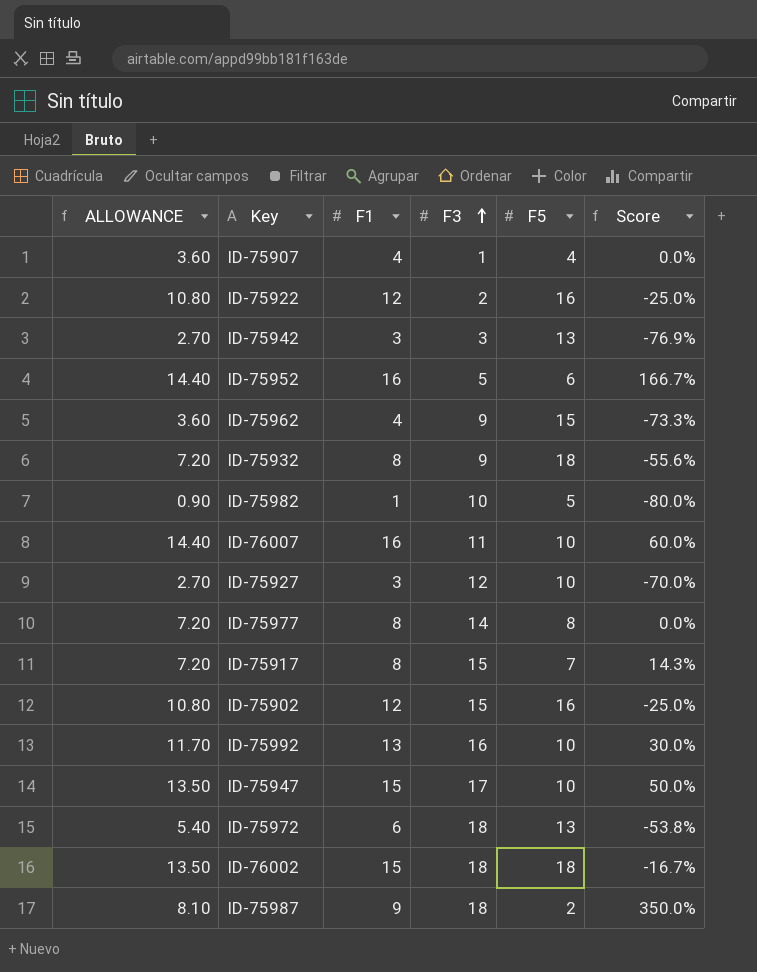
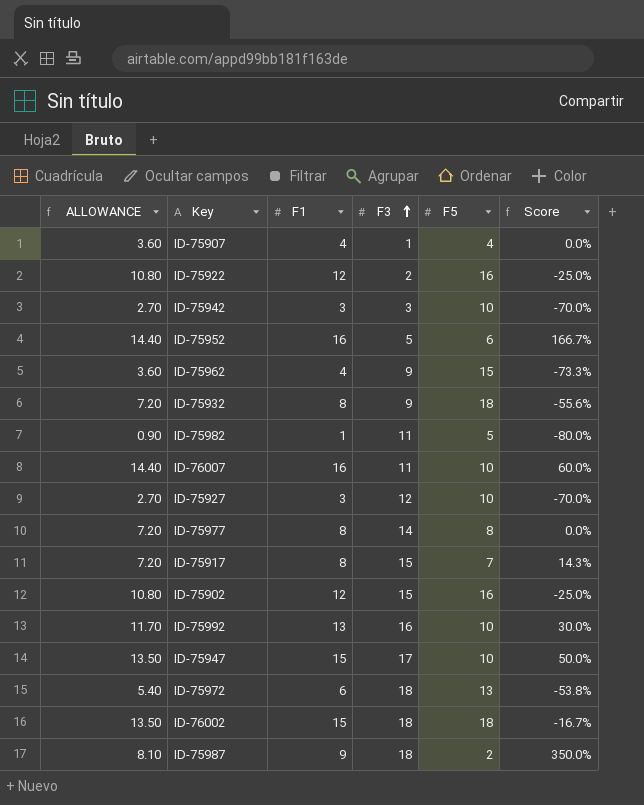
ID-75942 | F5: 13 -> 10
ID-75942 | Score: -76.9% -> -70.0%
ID-75982 | F3: 10 -> 11

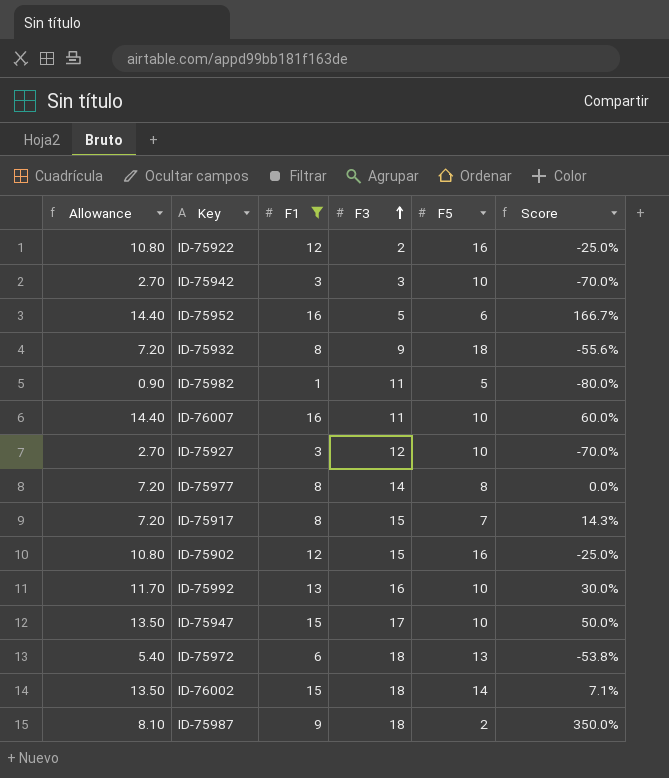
filter: none -> F1 != 4
column name: ALLOWANCE -> Allowance
ID-76002 | F5: 18 -> 14
ID-76002 | Score: -16.7% -> 7.1%

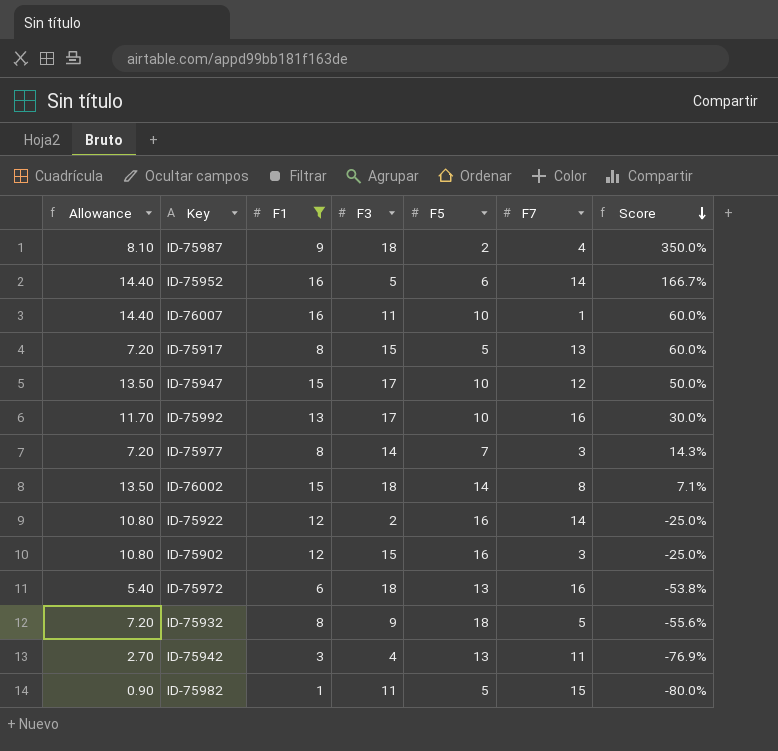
row order: F3 ascending -> Score descending
column F7 | position: none -> 6
row ID-75927: 2.70 | 3 | 12 | 10 | -70.0% -> none
ID-75917 | F5: 7 -> 5
ID-75917 | Score: 14.3% -> 60.0%
ID-75992 | F3: 16 -> 17
ID-75977 | F5: 8 -> 7
ID-75977 | Score: 0.0% -> 14.3%
ID-75942 | F3: 3 -> 4
ID-75942 | F5: 10 -> 13
ID-75942 | Score: -70.0% -> -76.9%

